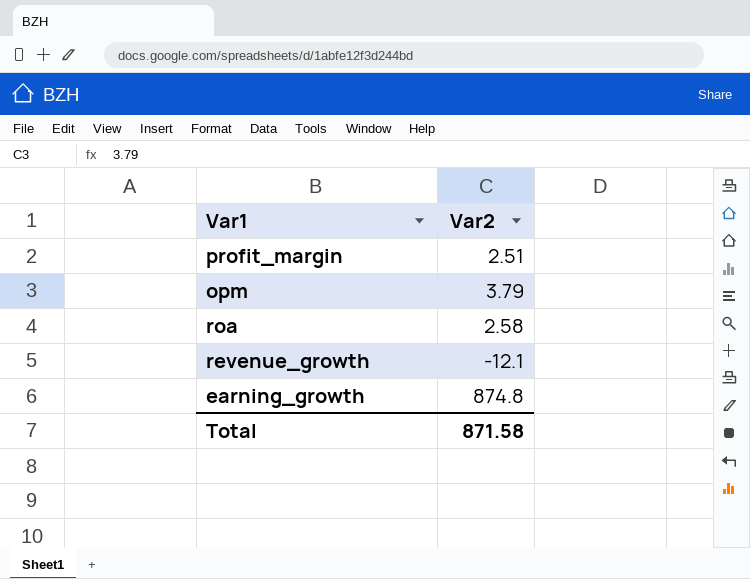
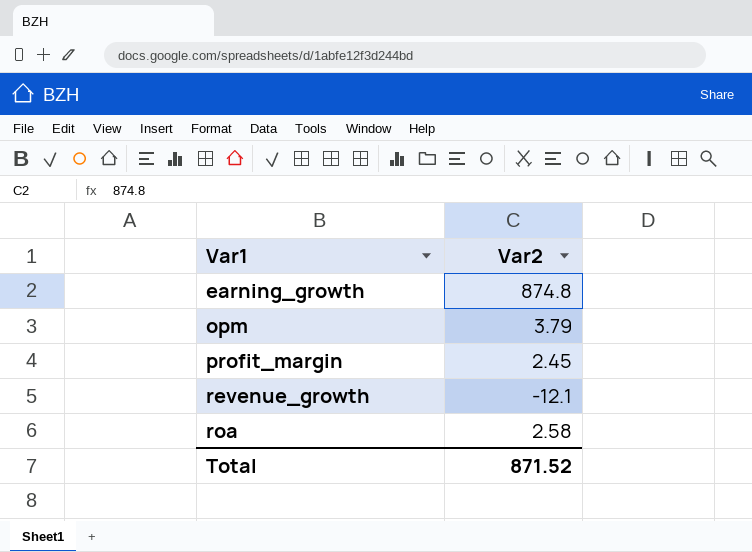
row order: none -> Var1 ascending
profit_margin | Var2: 2.51 -> 2.45
Total | Var2: 871.58 -> 871.52

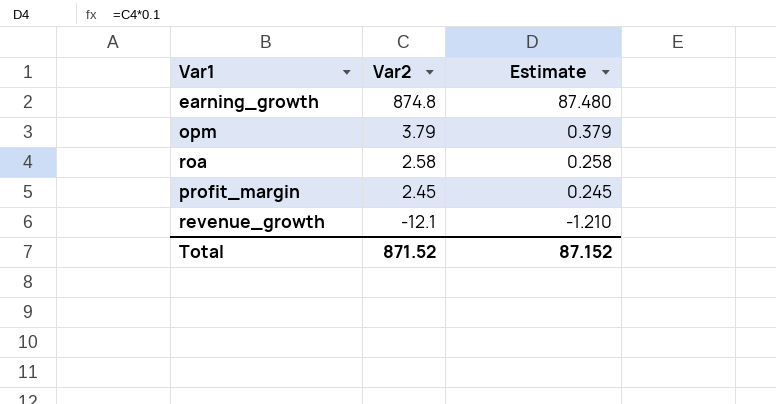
row order: Var1 ascending -> Var2 descending
column Estimate | formula: none -> [Var2] * 0.1

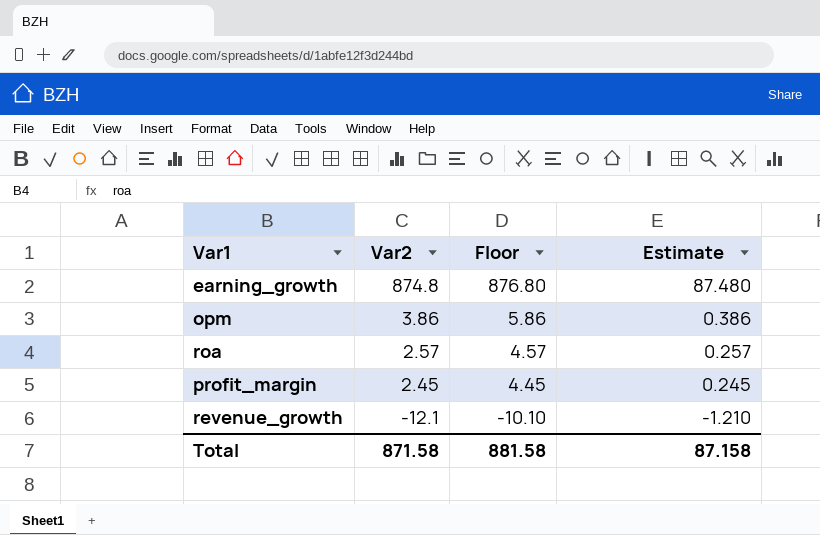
column Floor | formula: none -> [Var2] + 2
opm | Var2: 3.79 -> 3.86
opm | Estimate: 0.379 -> 0.386
roa | Var2: 2.58 -> 2.57
roa | Estimate: 0.258 -> 0.257
Total | Var2: 871.52 -> 871.58
Total | Estimate: 87.152 -> 87.158

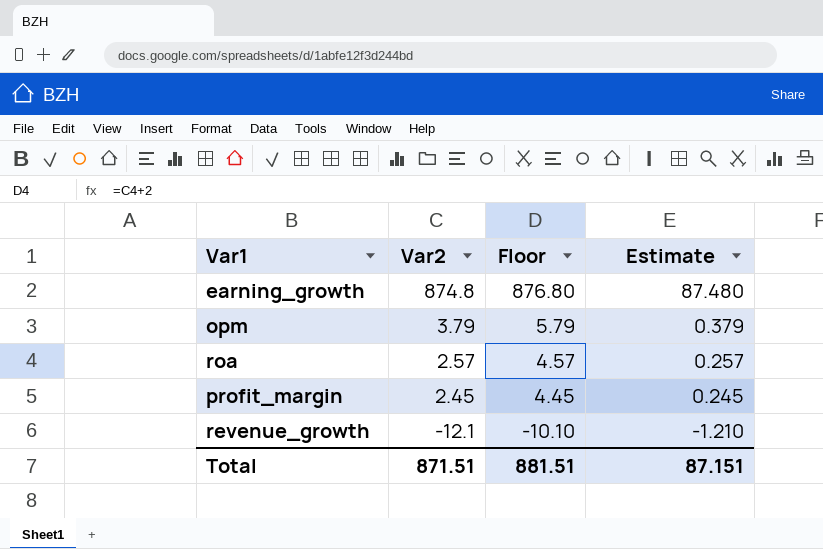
opm | Var2: 3.86 -> 3.79
opm | Floor: 5.86 -> 5.79
opm | Estimate: 0.386 -> 0.379
Total | Var2: 871.58 -> 871.51
Total | Floor: 881.58 -> 881.51
Total | Estimate: 87.158 -> 87.151

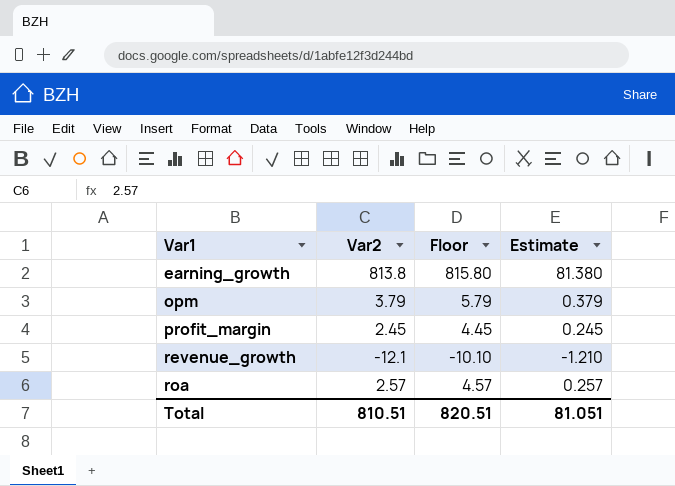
row order: Var2 descending -> Var1 ascending
earning_growth | Var2: 874.8 -> 813.8
earning_growth | Floor: 876.80 -> 815.80
earning_growth | Estimate: 87.480 -> 81.380
Total | Var2: 871.51 -> 810.51
Total | Floor: 881.51 -> 820.51
Total | Estimate: 87.151 -> 81.051

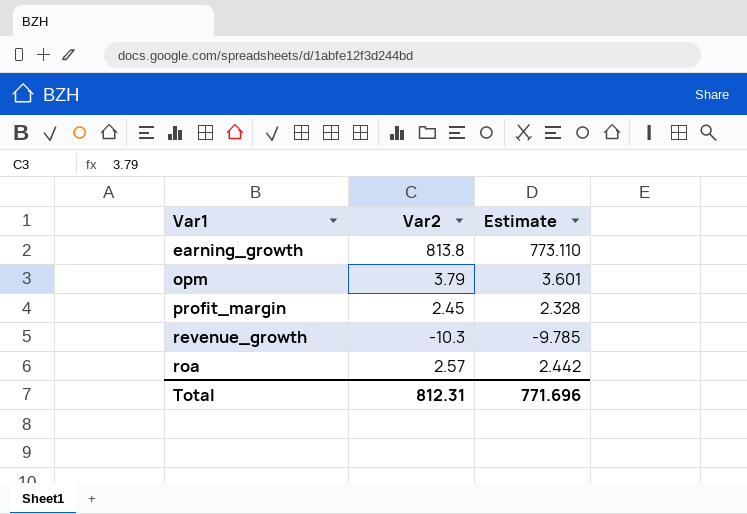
column Floor | formula: [Var2] + 2 -> none
column Estimate | formula: [Var2] * 0.1 -> [Var2] * 0.95
revenue_growth | Var2: -12.1 -> -10.3
Total | Var2: 810.51 -> 812.31
Total | Estimate: 81.051 -> 771.696

